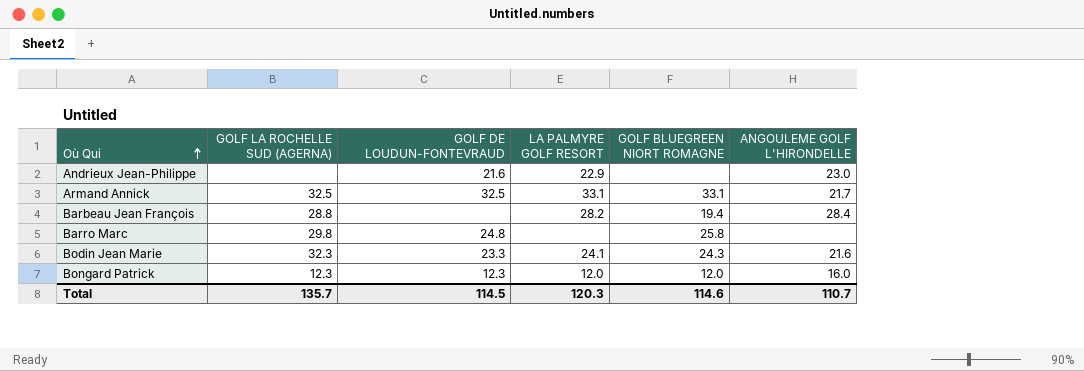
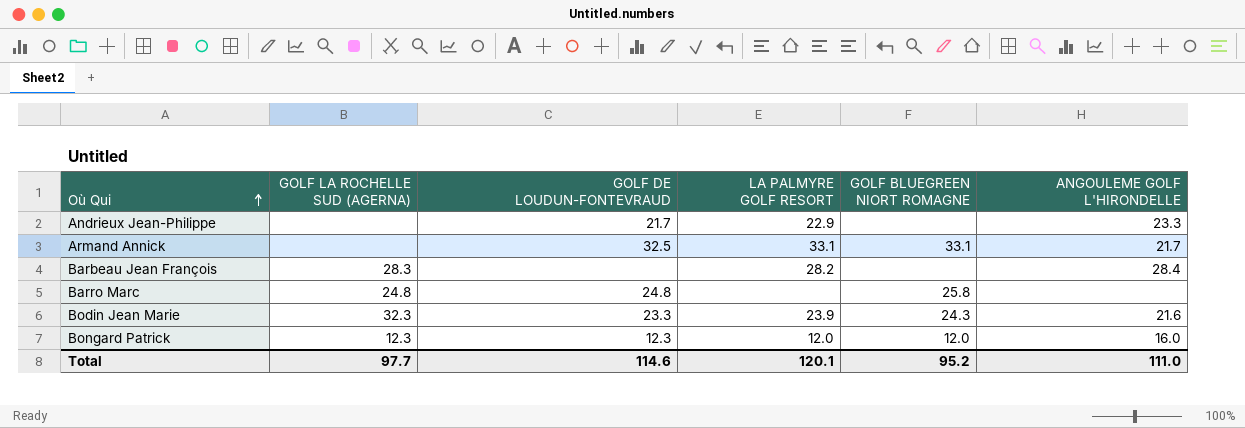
Andrieux Jean-Philippe | GOLF DE LOUDUN-FONTEVRAUD: 21.6 -> 21.7
Andrieux Jean-Philippe | ANGOULEME GOLF L'HIRONDELLE: 23.0 -> 23.3
Armand Annick | GOLF LA ROCHELLE SUD (AGERNA): 32.5 -> none
Barbeau Jean François | GOLF LA ROCHELLE SUD (AGERNA): 28.8 -> 28.3
Barbeau Jean François | GOLF BLUEGREEN NIORT ROMAGNE: 19.4 -> none
Barro Marc | GOLF LA ROCHELLE SUD (AGERNA): 29.8 -> 24.8
Bodin Jean Marie | LA PALMYRE GOLF RESORT: 24.1 -> 23.9
Total | GOLF LA ROCHELLE SUD (AGERNA): 135.7 -> 97.7
Total | GOLF DE LOUDUN-FONTEVRAUD: 114.5 -> 114.6
Total | LA PALMYRE GOLF RESORT: 120.3 -> 120.1
Total | GOLF BLUEGREEN NIORT ROMAGNE: 114.6 -> 95.2
Total | ANGOULEME GOLF L'HIRONDELLE: 110.7 -> 111.0

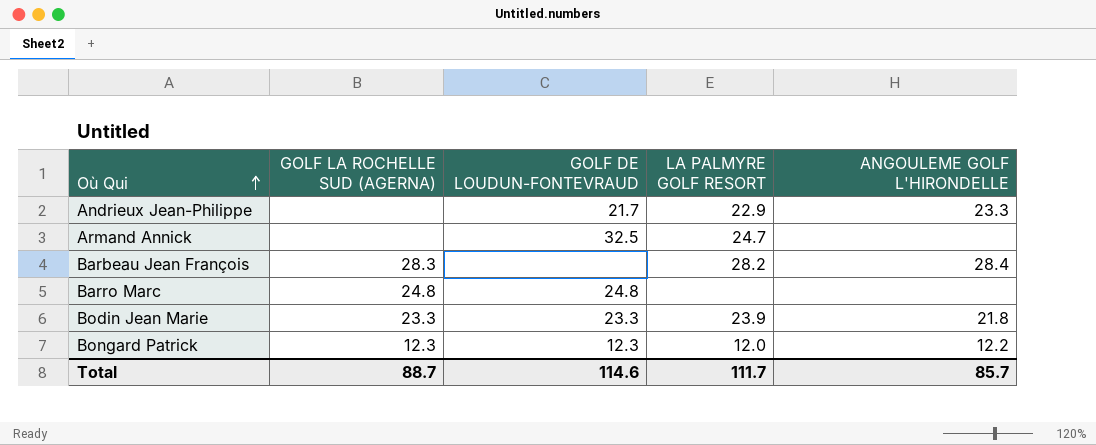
column GOLF BLUEGREEN NIORT ROMAGNE | position: 5 -> none
Armand Annick | LA PALMYRE GOLF RESORT: 33.1 -> 24.7
Armand Annick | ANGOULEME GOLF L'HIRONDELLE: 21.7 -> none
Bodin Jean Marie | GOLF LA ROCHELLE SUD (AGERNA): 32.3 -> 23.3
Bodin Jean Marie | ANGOULEME GOLF L'HIRONDELLE: 21.6 -> 21.8
Bongard Patrick | ANGOULEME GOLF L'HIRONDELLE: 16.0 -> 12.2
Total | GOLF LA ROCHELLE SUD (AGERNA): 97.7 -> 88.7
Total | LA PALMYRE GOLF RESORT: 120.1 -> 111.7
Total | ANGOULEME GOLF L'HIRONDELLE: 111.0 -> 85.7

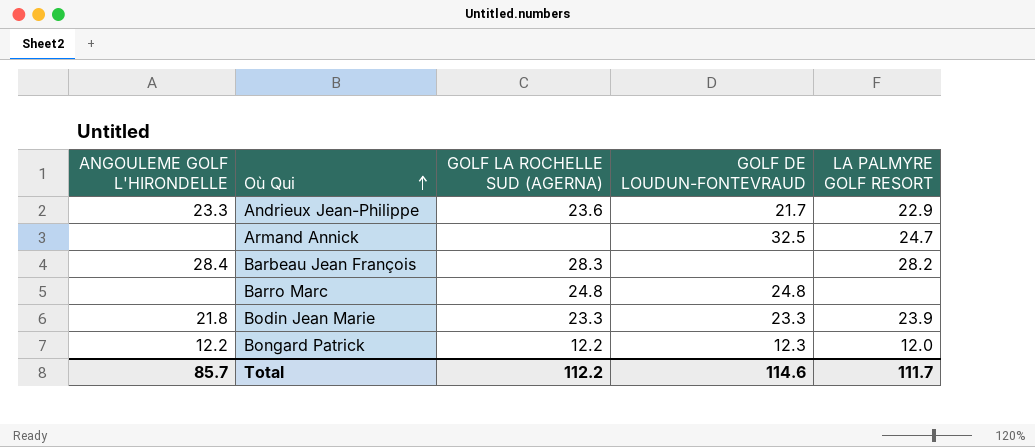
column ANGOULEME GOLF L'HIRONDELLE | position: 5 -> 1
Andrieux Jean-Philippe | GOLF LA ROCHELLE SUD (AGERNA): none -> 23.6
Bongard Patrick | GOLF LA ROCHELLE SUD (AGERNA): 12.3 -> 12.2
Total | GOLF LA ROCHELLE SUD (AGERNA): 88.7 -> 112.2

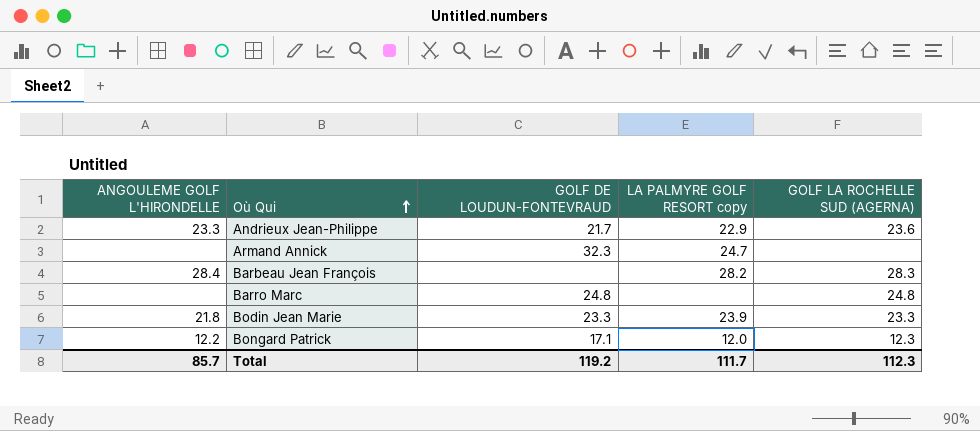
column name: LA PALMYRE GOLF RESORT -> LA PALMYRE GOLF RESORT copy
column GOLF LA ROCHELLE SUD (AGERNA) | position: 3 -> 5
Armand Annick | GOLF DE LOUDUN-FONTEVRAUD: 32.5 -> 32.3
Bongard Patrick | GOLF DE LOUDUN-FONTEVRAUD: 12.3 -> 17.1
Bongard Patrick | GOLF LA ROCHELLE SUD (AGERNA): 12.2 -> 12.3
Total | GOLF DE LOUDUN-FONTEVRAUD: 114.6 -> 119.2
Total | GOLF LA ROCHELLE SUD (AGERNA): 112.2 -> 112.3

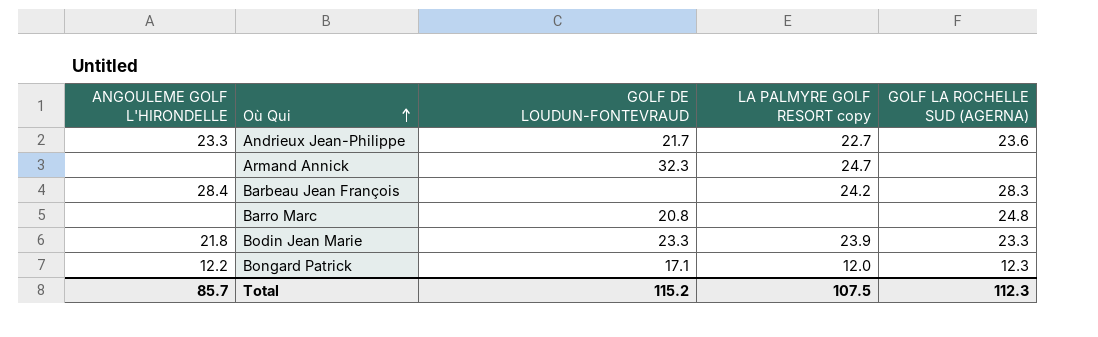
Andrieux Jean-Philippe | LA PALMYRE GOLF RESORT copy: 22.9 -> 22.7
Barbeau Jean François | LA PALMYRE GOLF RESORT copy: 28.2 -> 24.2
Barro Marc | GOLF DE LOUDUN-FONTEVRAUD: 24.8 -> 20.8
Total | GOLF DE LOUDUN-FONTEVRAUD: 119.2 -> 115.2
Total | LA PALMYRE GOLF RESORT copy: 111.7 -> 107.5

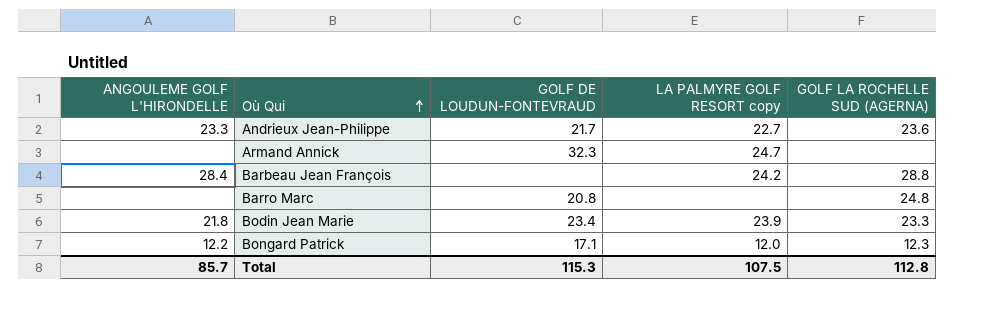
Barbeau Jean François | GOLF LA ROCHELLE SUD (AGERNA): 28.3 -> 28.8
Bodin Jean Marie | GOLF DE LOUDUN-FONTEVRAUD: 23.3 -> 23.4
Total | GOLF DE LOUDUN-FONTEVRAUD: 115.2 -> 115.3
Total | GOLF LA ROCHELLE SUD (AGERNA): 112.3 -> 112.8

